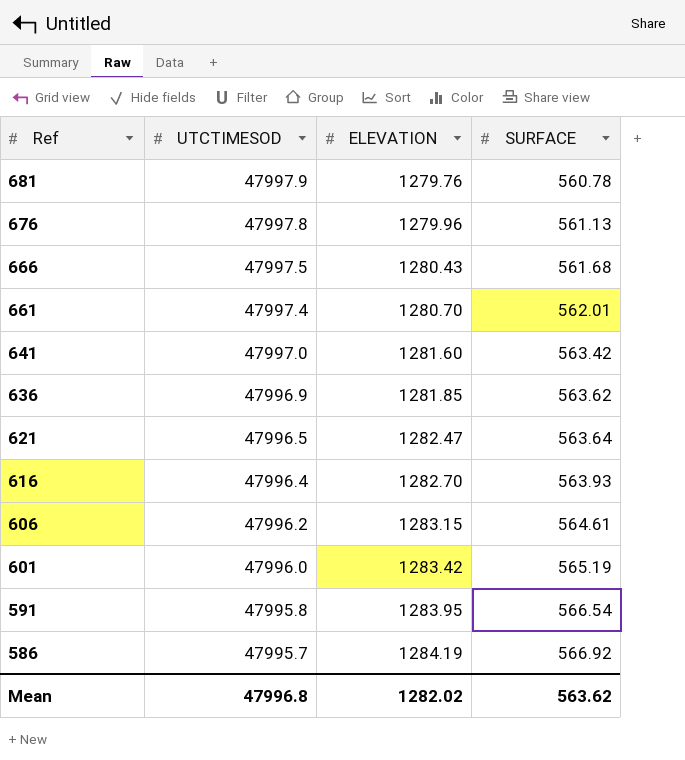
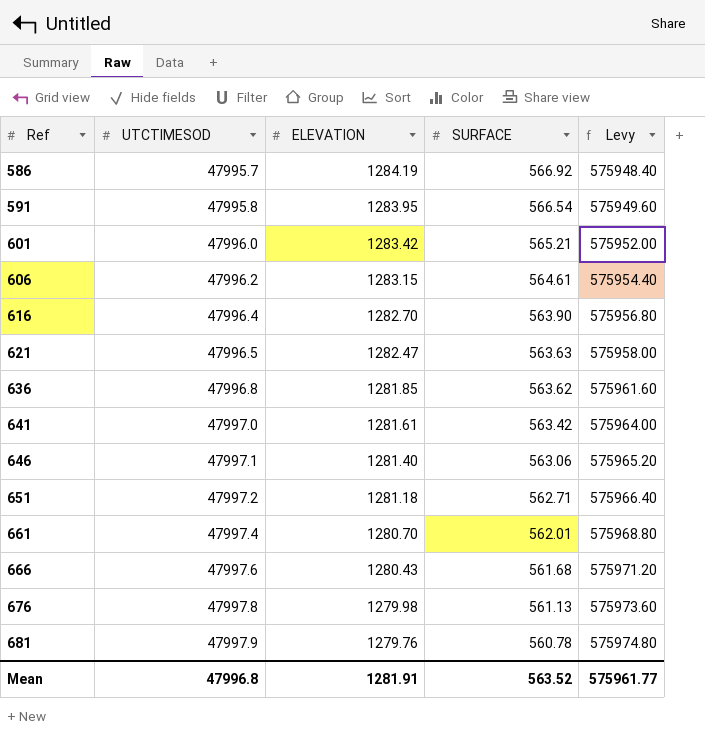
row order: Ref descending -> Ref ascending
column Levy | formula: none -> [UTCTIMESOD] * 12
601 | SURFACE: 565.19 -> 565.21
616 | SURFACE: 563.93 -> 563.90
621 | SURFACE: 563.64 -> 563.63
636 | UTCTIMESOD: 47996.9 -> 47996.8
641 | ELEVATION: 1281.60 -> 1281.61
row 646: none -> 47997.1 | 1281.40 | 563.06 | 575965.20
row 651: none -> 47997.2 | 1281.18 | 562.71 | 575966.40
666 | UTCTIMESOD: 47997.5 -> 47997.6
676 | ELEVATION: 1279.96 -> 1279.98
Mean | ELEVATION: 1282.02 -> 1281.91
Mean | SURFACE: 563.62 -> 563.52

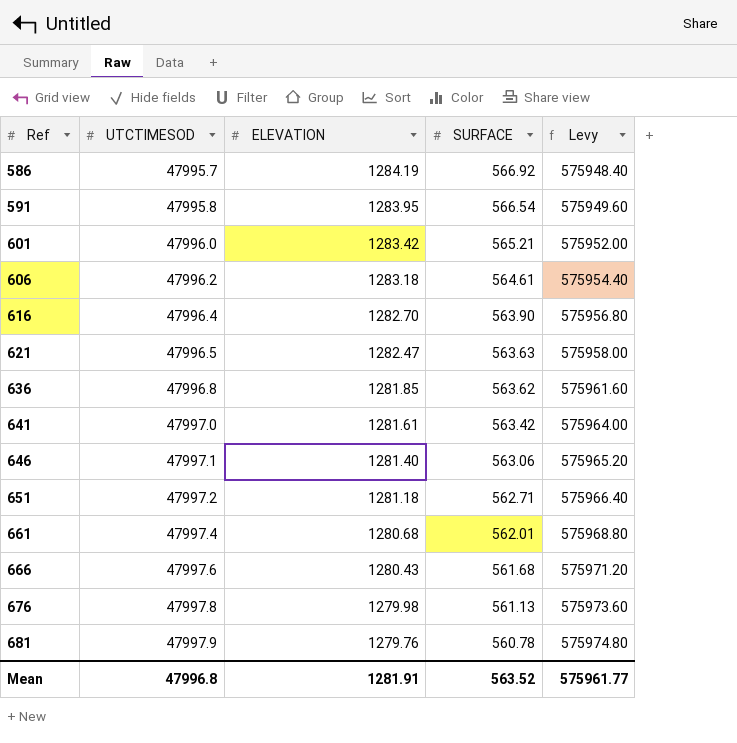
606 | ELEVATION: 1283.15 -> 1283.18
661 | ELEVATION: 1280.70 -> 1280.68

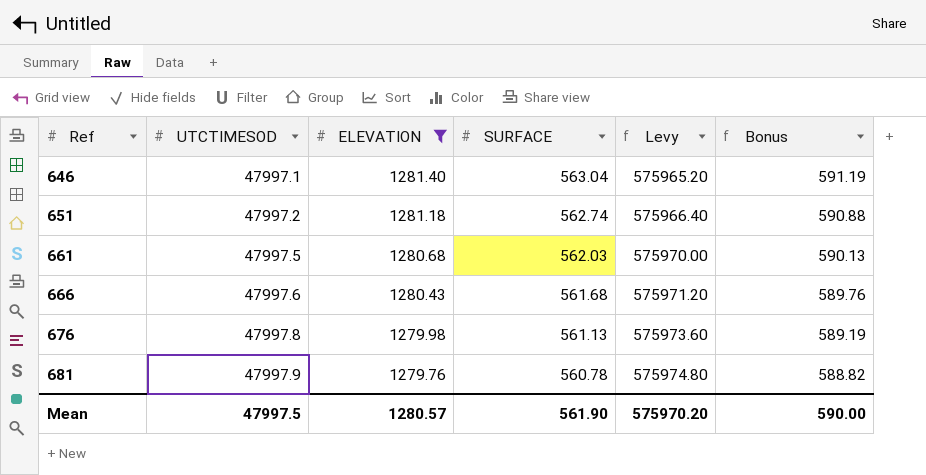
filter: none -> ELEVATION <= 1281.40
column Bonus | formula: none -> [SURFACE] * 1.05
646 | SURFACE: 563.06 -> 563.04
651 | SURFACE: 562.71 -> 562.74
661 | UTCTIMESOD: 47997.4 -> 47997.5
661 | SURFACE: 562.01 -> 562.03
661 | Levy: 575968.80 -> 575970.00
Mean | UTCTIMESOD: 47996.8 -> 47997.5
Mean | ELEVATION: 1281.91 -> 1280.57
Mean | SURFACE: 563.52 -> 561.90
Mean | Levy: 575961.77 -> 575970.20

